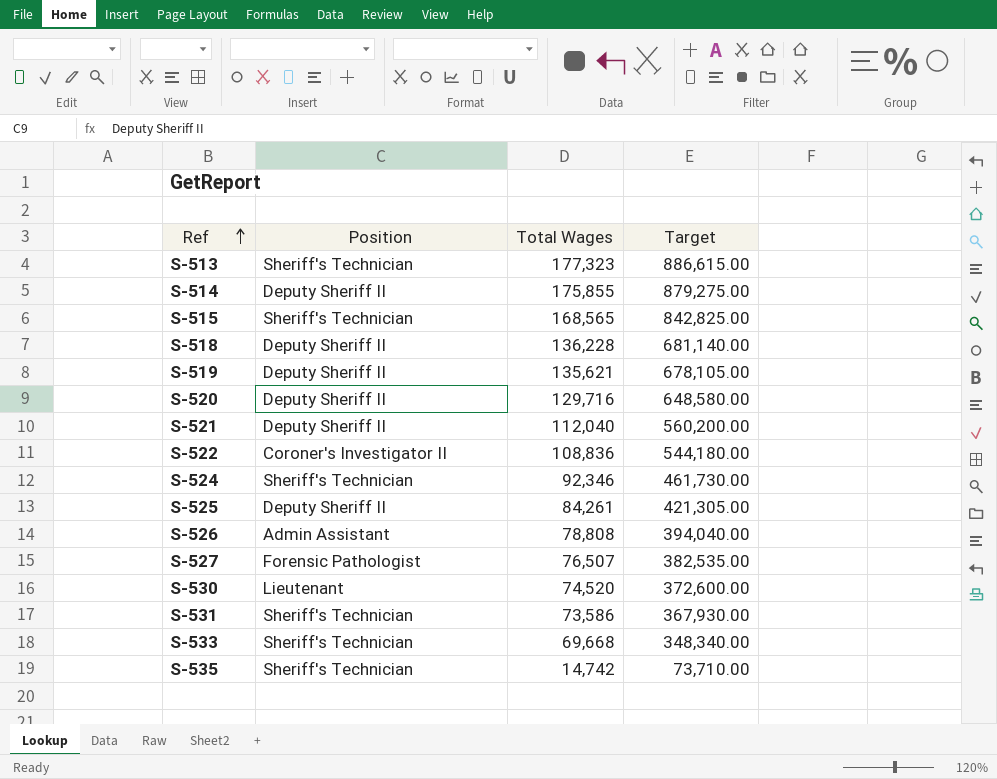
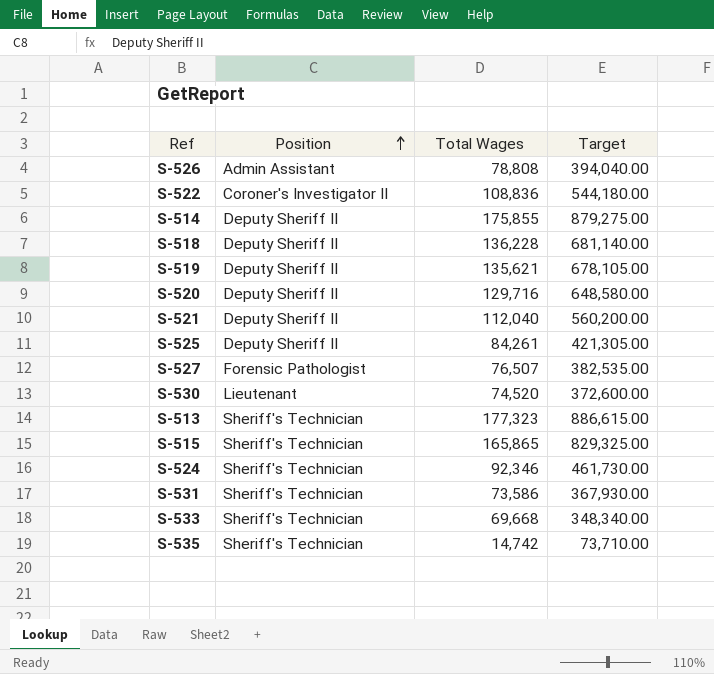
row order: Ref ascending -> Position ascending
S-515 | Total Wages: 168,565 -> 165,865
S-515 | Target: 842,825.00 -> 829,325.00

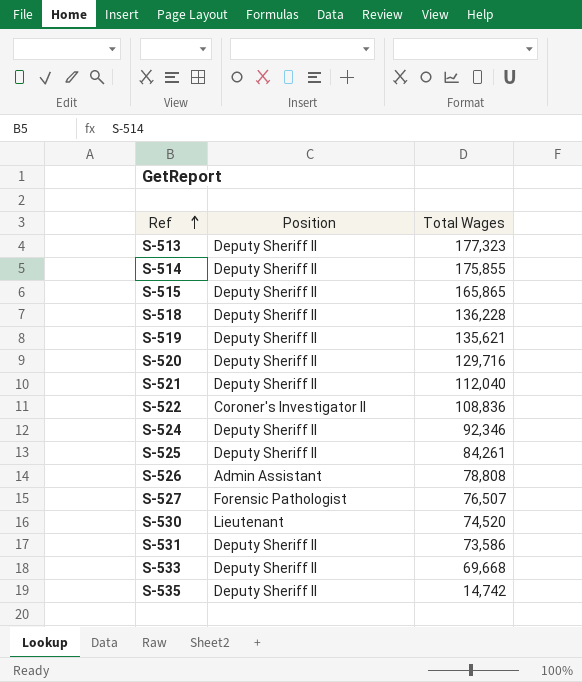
row order: Position ascending -> Ref ascending
column Target | formula: [Total Wages] * 5 -> none
S-513 | Position: Sheriff's Technician -> Deputy Sheriff II
S-515 | Position: Sheriff's Technician -> Deputy Sheriff II
S-524 | Position: Sheriff's Technician -> Deputy Sheriff II
S-531 | Position: Sheriff's Technician -> Deputy Sheriff II
S-533 | Position: Sheriff's Technician -> Deputy Sheriff II
S-535 | Position: Sheriff's Technician -> Deputy Sheriff II

